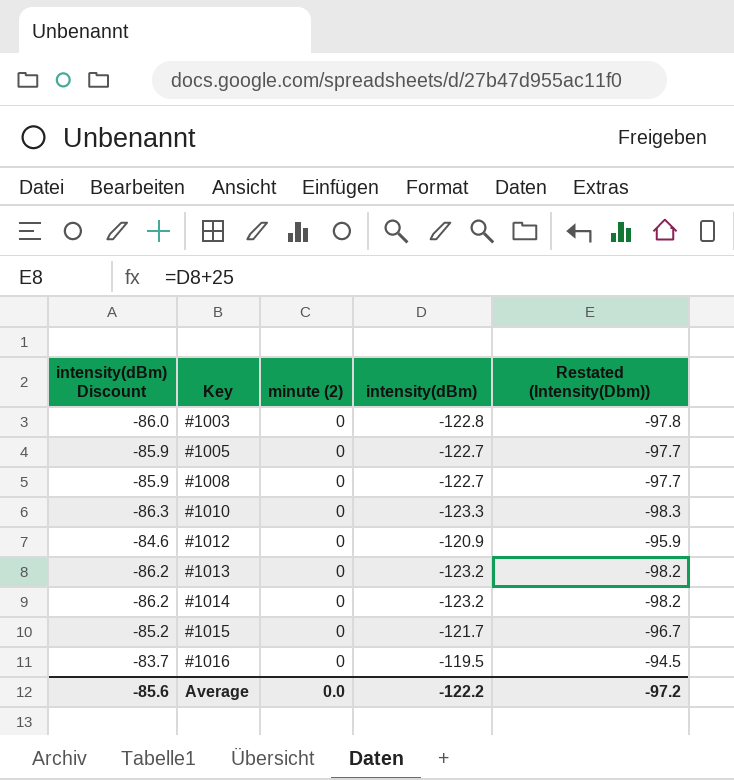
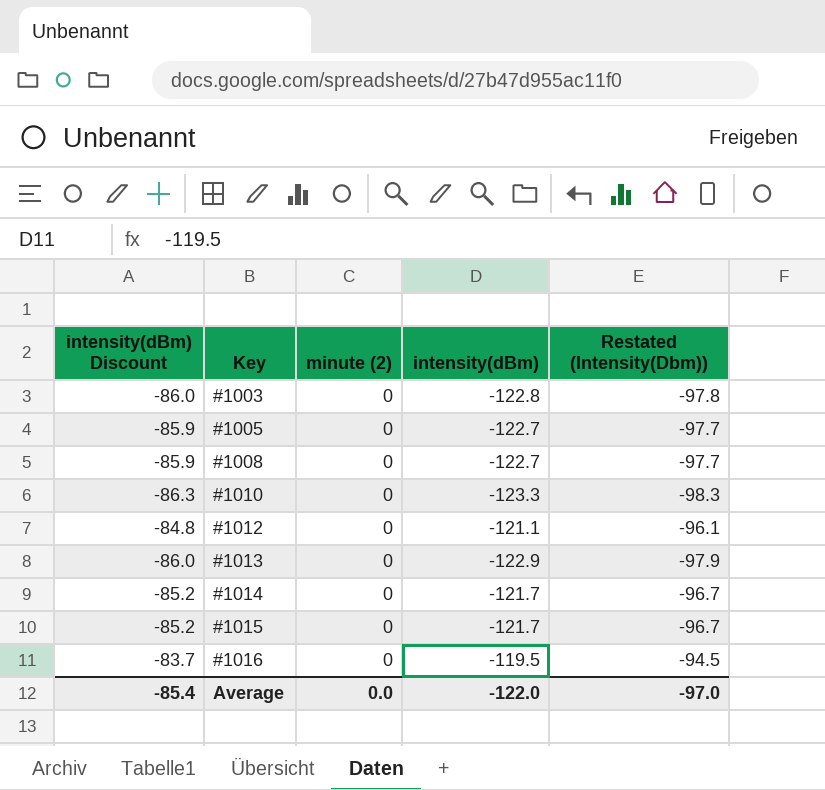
#1012 | intensity(dBm) Discount: -84.6 -> -84.8
#1012 | intensity(dBm): -120.9 -> -121.1
#1012 | Restated (Intensity(Dbm)): -95.9 -> -96.1
#1013 | intensity(dBm) Discount: -86.2 -> -86.0
#1013 | intensity(dBm): -123.2 -> -122.9
#1013 | Restated (Intensity(Dbm)): -98.2 -> -97.9
#1014 | intensity(dBm) Discount: -86.2 -> -85.2
#1014 | intensity(dBm): -123.2 -> -121.7
#1014 | Restated (Intensity(Dbm)): -98.2 -> -96.7
Average | intensity(dBm) Discount: -85.6 -> -85.4
Average | intensity(dBm): -122.2 -> -122.0
Average | Restated (Intensity(Dbm)): -97.2 -> -97.0

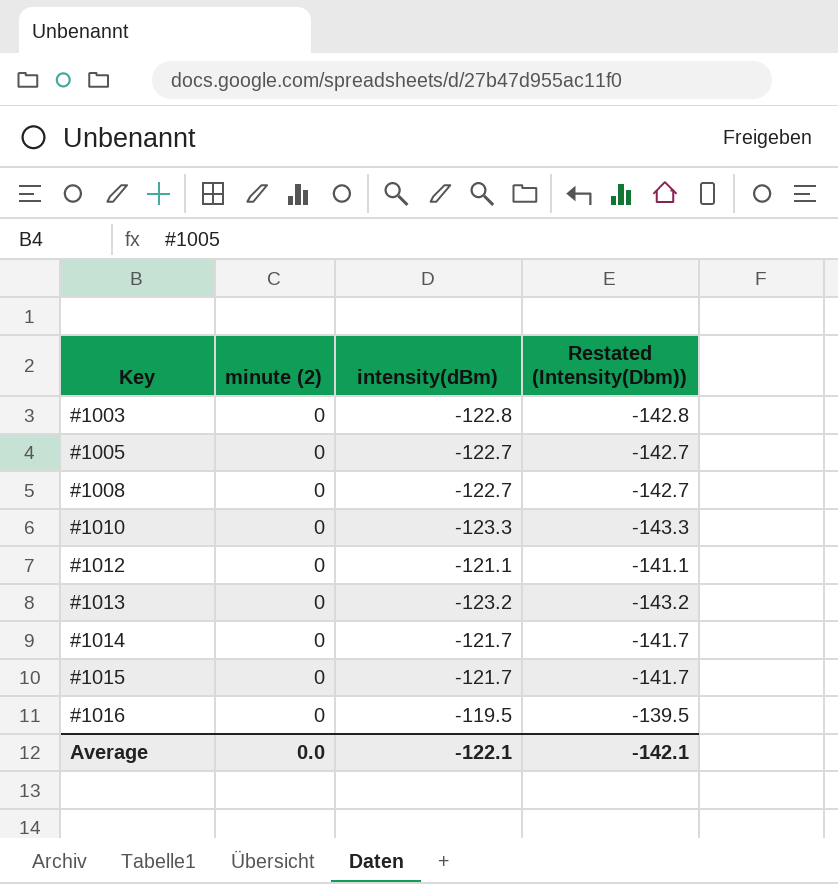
column intensity(dBm) Discount | formula: [intensity(dBm)] * 0.7 -> none
column Restated (Intensity(Dbm)) | formula: [intensity(dBm)] + 25 -> [intensity(dBm)] - 20
#1013 | intensity(dBm): -122.9 -> -123.2
Average | intensity(dBm): -122.0 -> -122.1
Average | Restated (Intensity(Dbm)): -97.0 -> -142.1

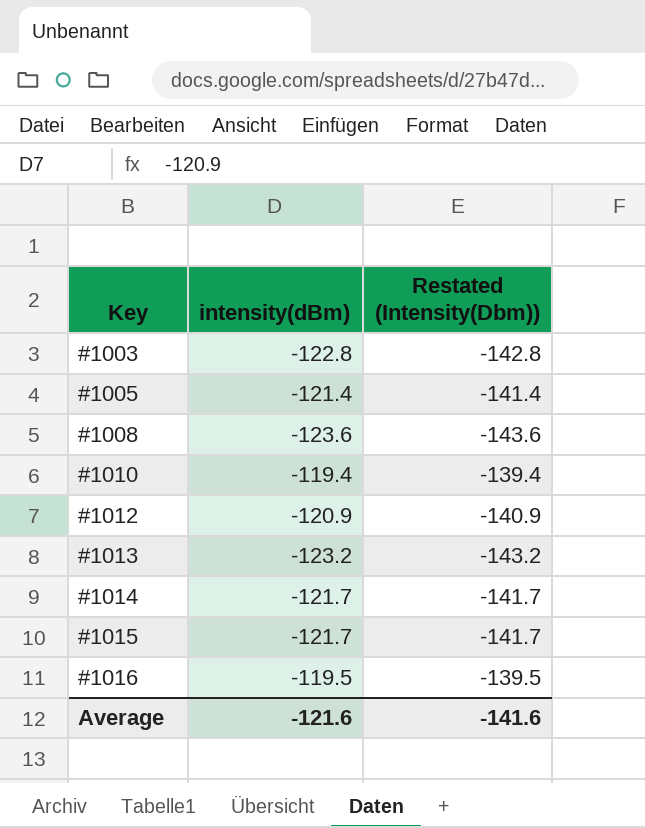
column minute (2) | position: 2 -> none
#1005 | intensity(dBm): -122.7 -> -121.4
#1005 | Restated (Intensity(Dbm)): -142.7 -> -141.4
#1008 | intensity(dBm): -122.7 -> -123.6
#1008 | Restated (Intensity(Dbm)): -142.7 -> -143.6
#1010 | intensity(dBm): -123.3 -> -119.4
#1010 | Restated (Intensity(Dbm)): -143.3 -> -139.4
#1012 | intensity(dBm): -121.1 -> -120.9
#1012 | Restated (Intensity(Dbm)): -141.1 -> -140.9
Average | intensity(dBm): -122.1 -> -121.6
Average | Restated (Intensity(Dbm)): -142.1 -> -141.6

